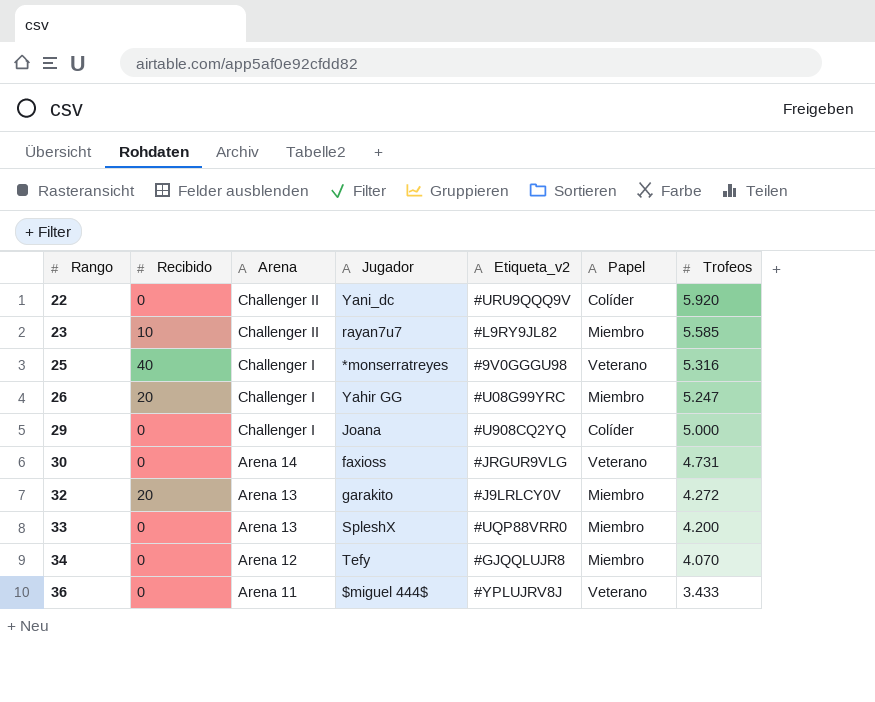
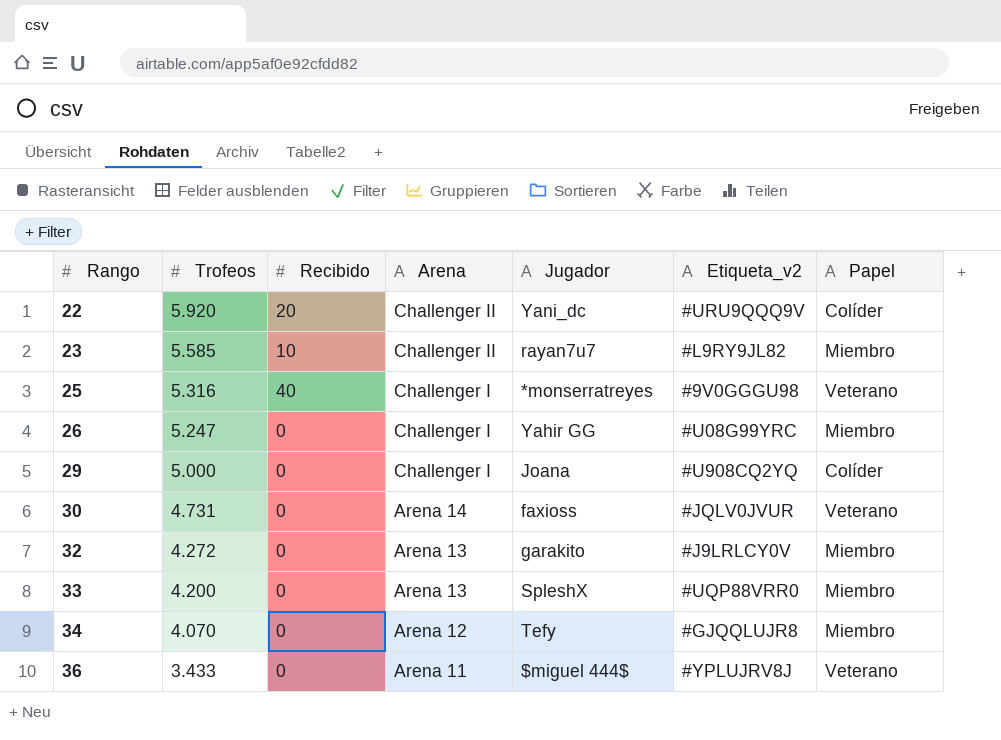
column Trofeos | position: 7 -> 2
22 | Recibido: 0 -> 20
26 | Recibido: 20 -> 0
30 | Etiqueta_v2: #JRGUR9VLG -> #JQLV0JVUR
32 | Recibido: 20 -> 0

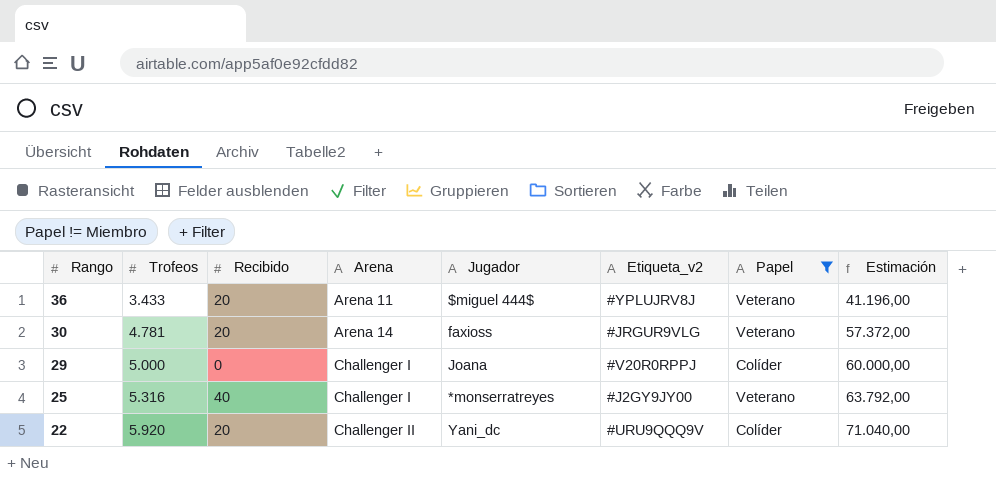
filter: none -> Papel != Miembro
row order: Rango ascending -> Rango descending
column Estimación | formula: none -> [Trofeos] * 12
36 | Recibido: 0 -> 20
30 | Trofeos: 4.731 -> 4.781
30 | Recibido: 0 -> 20
30 | Etiqueta_v2: #JQLV0JVUR -> #JRGUR9VLG
29 | Etiqueta_v2: #U908CQ2YQ -> #V20R0RPPJ
25 | Etiqueta_v2: #9V0GGGU98 -> #J2GY9JY00

